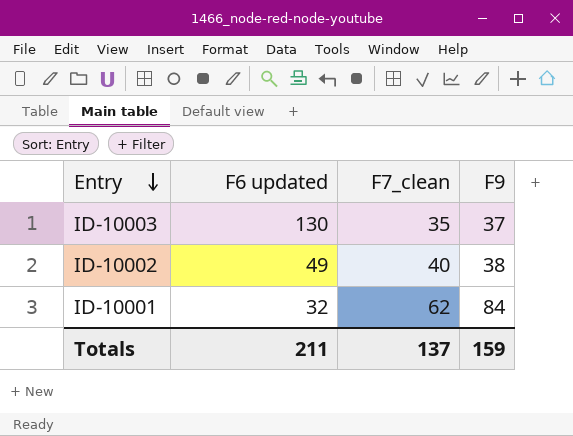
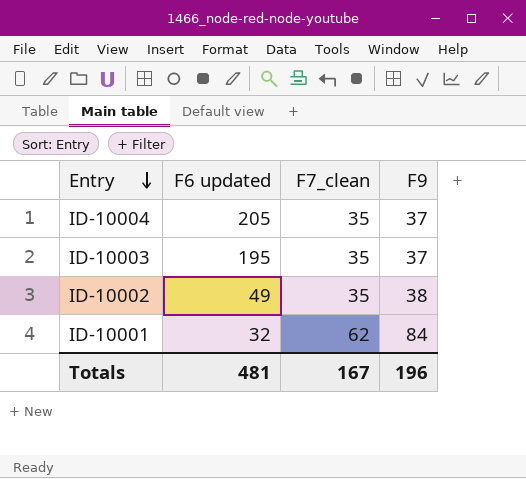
row ID-10004: none -> 205 | 35 | 37
ID-10003 | F6 updated: 130 -> 195
ID-10002 | F7_clean: 40 -> 35
Totals | F6 updated: 211 -> 481
Totals | F7_clean: 137 -> 167
Totals | F9: 159 -> 196

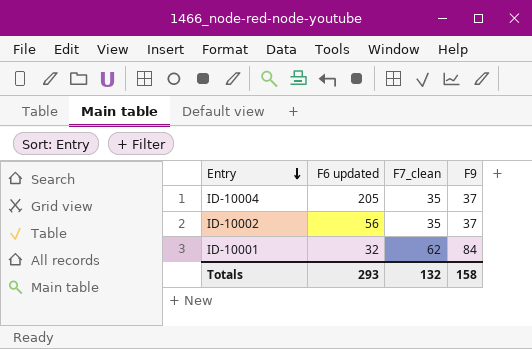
row ID-10003: 195 | 35 | 37 -> none
ID-10002 | F6 updated: 49 -> 56
ID-10002 | F9: 38 -> 37
Totals | F6 updated: 481 -> 293
Totals | F7_clean: 167 -> 132
Totals | F9: 196 -> 158

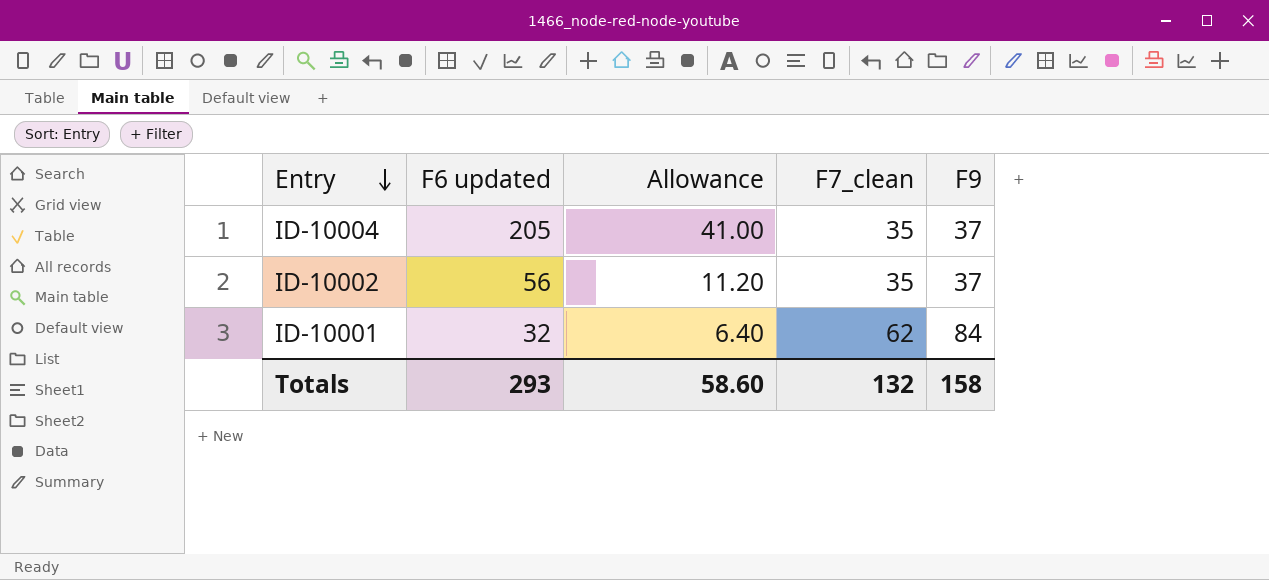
column Allowance | formula: none -> [F6 updated] * 0.2

